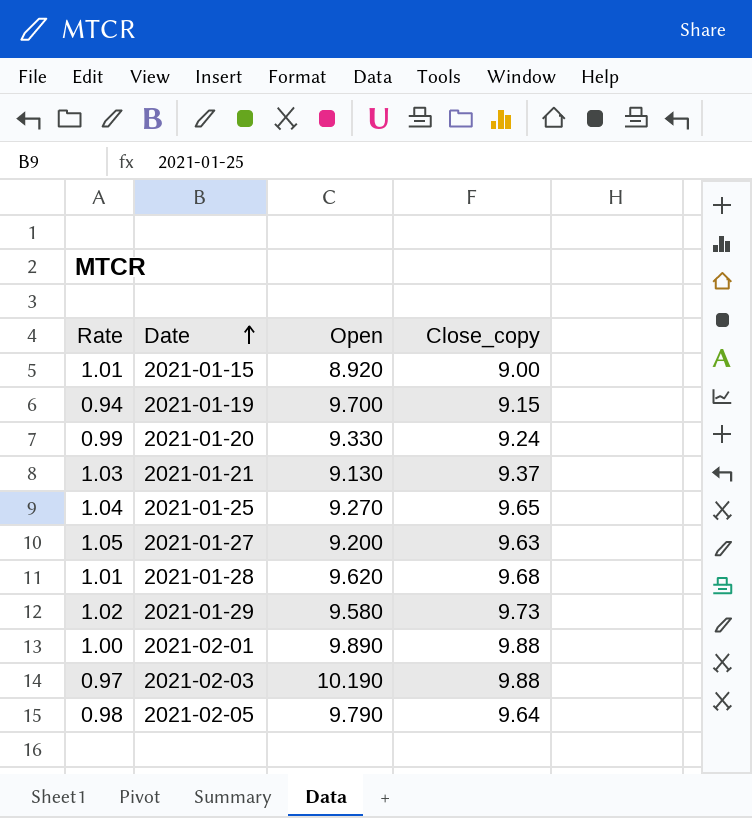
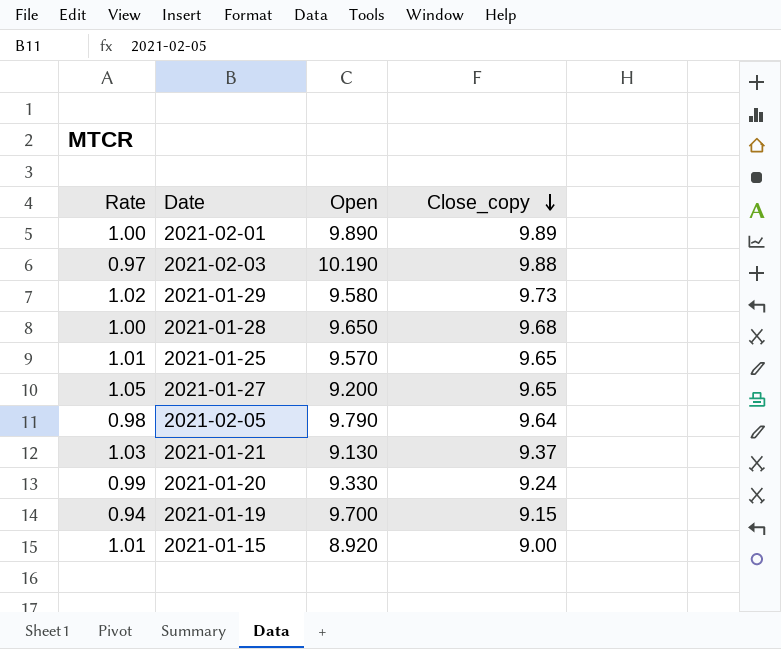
row order: Date ascending -> Close_copy descending
2021-02-01 | Close_copy: 9.88 -> 9.89
2021-01-28 | Rate: 1.01 -> 1.00
2021-01-28 | Open: 9.620 -> 9.650
2021-01-25 | Rate: 1.04 -> 1.01
2021-01-25 | Open: 9.270 -> 9.570
2021-01-27 | Close_copy: 9.63 -> 9.65

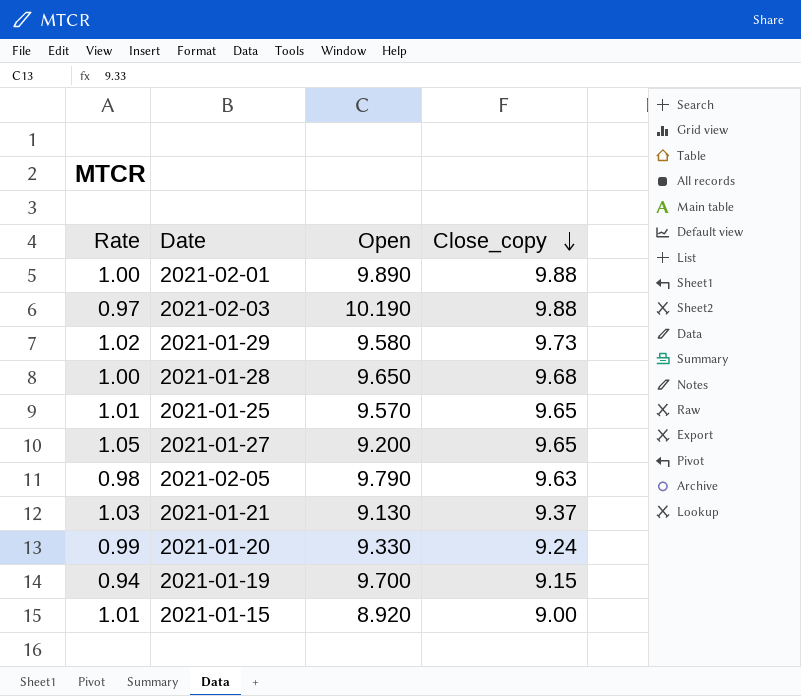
2021-02-01 | Close_copy: 9.89 -> 9.88
2021-02-05 | Close_copy: 9.64 -> 9.63

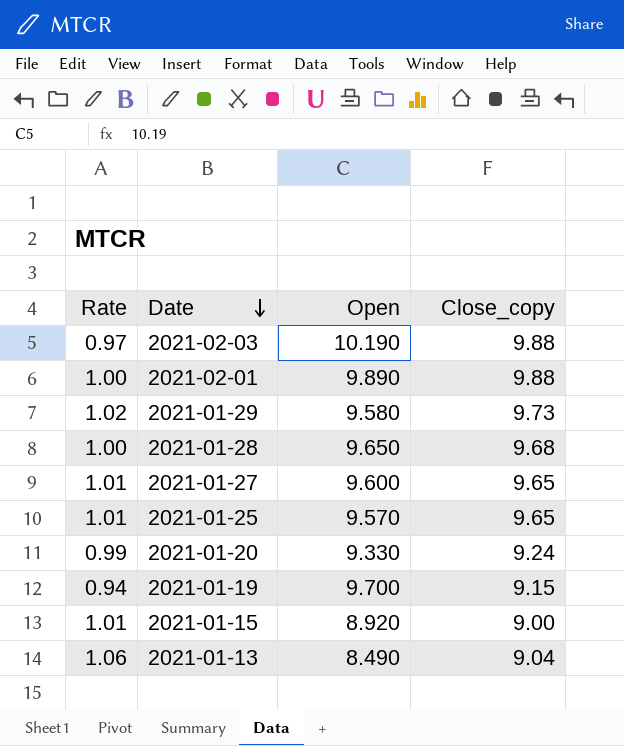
row order: Close_copy descending -> Date descending
row 2021-02-05: 0.98 | 9.790 | 9.63 -> none
row 2021-01-21: 1.03 | 9.130 | 9.37 -> none
2021-01-27 | Rate: 1.05 -> 1.01
2021-01-27 | Open: 9.200 -> 9.600
row 2021-01-13: none -> 1.06 | 8.490 | 9.04

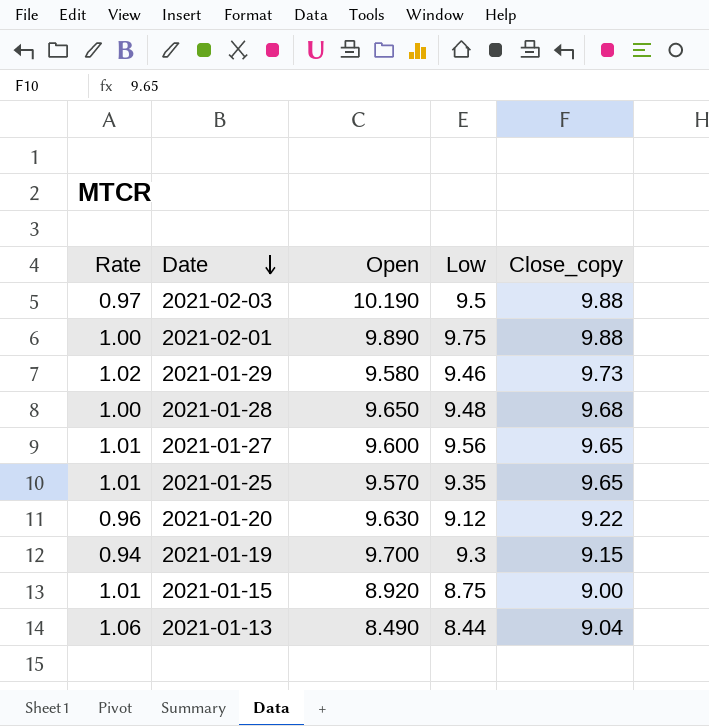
column Low | position: none -> 4
2021-01-20 | Rate: 0.99 -> 0.96
2021-01-20 | Open: 9.330 -> 9.630
2021-01-20 | Close_copy: 9.24 -> 9.22

